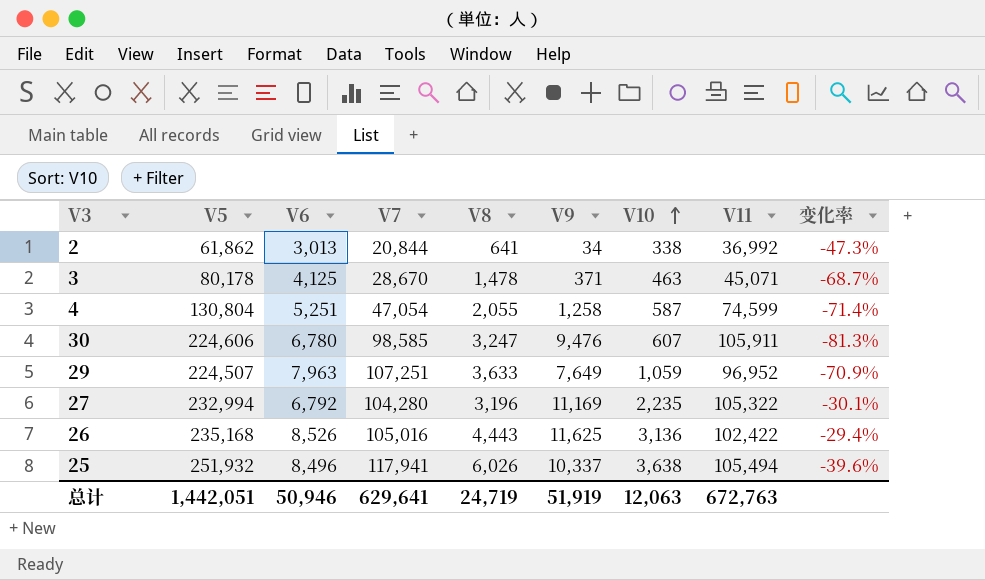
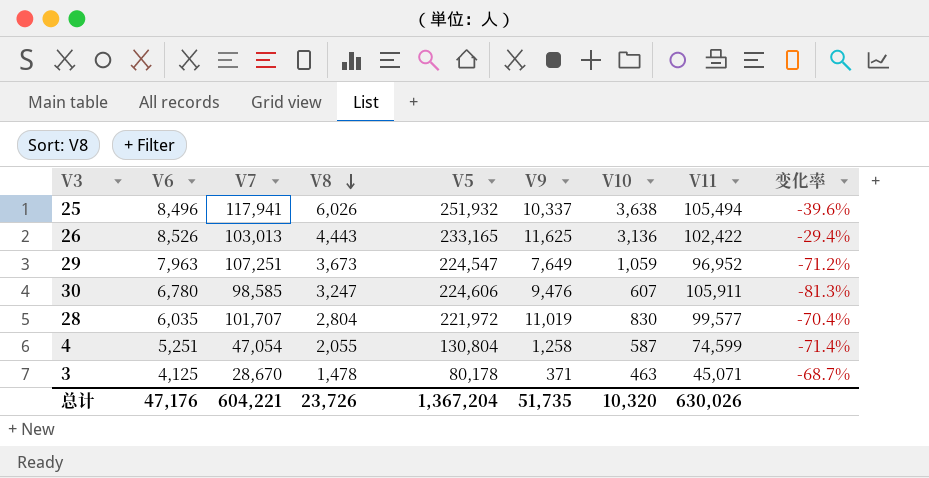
row order: V10 ascending -> V8 descending
column V5 | position: 2 -> 5
row 2: 61,862 | 3,013 | 20,844 | 641 | 34 | 338 | 36,992 | -47.3% -> none
row 27: 232,994 | 6,792 | 104,280 | 3,196 | 11,169 | 2,235 | 105,322 | -30.1% -> none
26 | V7: 105,016 -> 103,013
26 | V5: 235,168 -> 233,165
29 | V8: 3,633 -> 3,673
29 | V5: 224,507 -> 224,547
29 | 变化率: -70.9% -> -71.2%
row 28: none -> 6,035 | 101,707 | 2,804 | 221,972 | 11,019 | 830 | 99,577 | -70.4%
总计 | V6: 50,946 -> 47,176
总计 | V7: 629,641 -> 604,221
总计 | V8: 24,719 -> 23,726
总计 | V5: 1,442,051 -> 1,367,204
总计 | V9: 51,919 -> 51,735
总计 | V10: 12,063 -> 10,320
总计 | V11: 672,763 -> 630,026

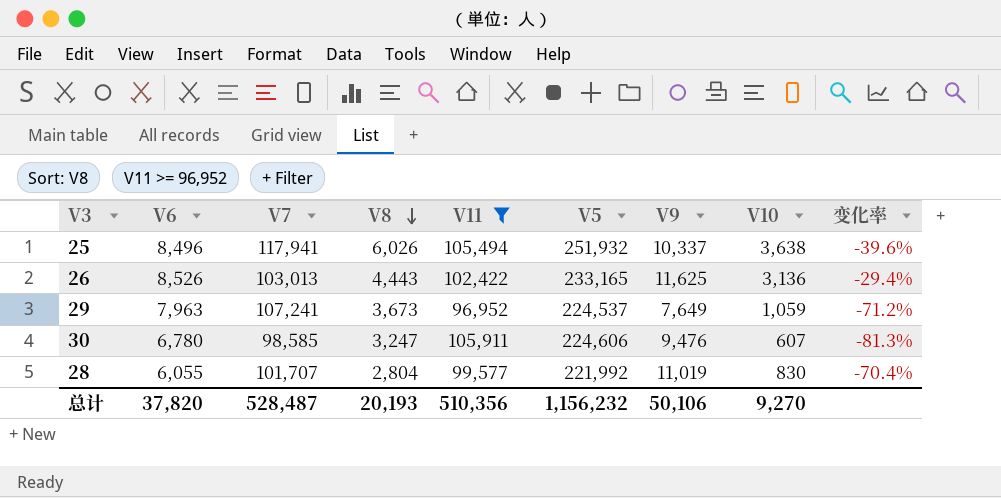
filter: none -> V11 >= 96,952
column V11 | position: 8 -> 5
29 | V7: 107,251 -> 107,241
29 | V5: 224,547 -> 224,537
28 | V6: 6,035 -> 6,055
28 | V5: 221,972 -> 221,992
总计 | V6: 47,176 -> 37,820
总计 | V7: 604,221 -> 528,487
总计 | V8: 23,726 -> 20,193
总计 | V11: 630,026 -> 510,356
总计 | V5: 1,367,204 -> 1,156,232
总计 | V9: 51,735 -> 50,106
总计 | V10: 10,320 -> 9,270

